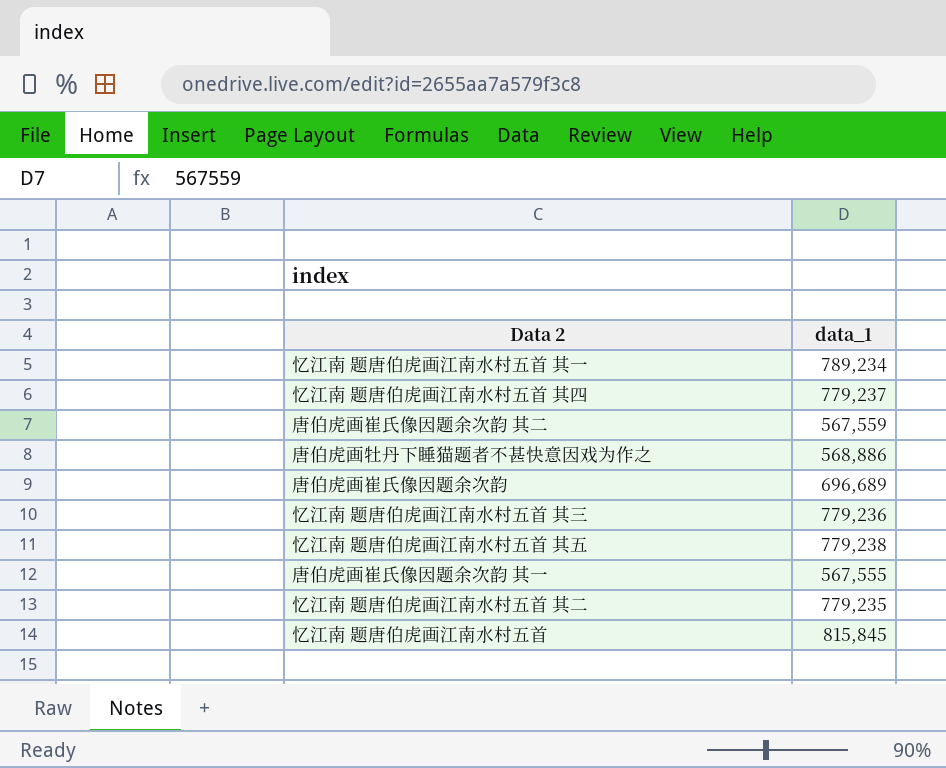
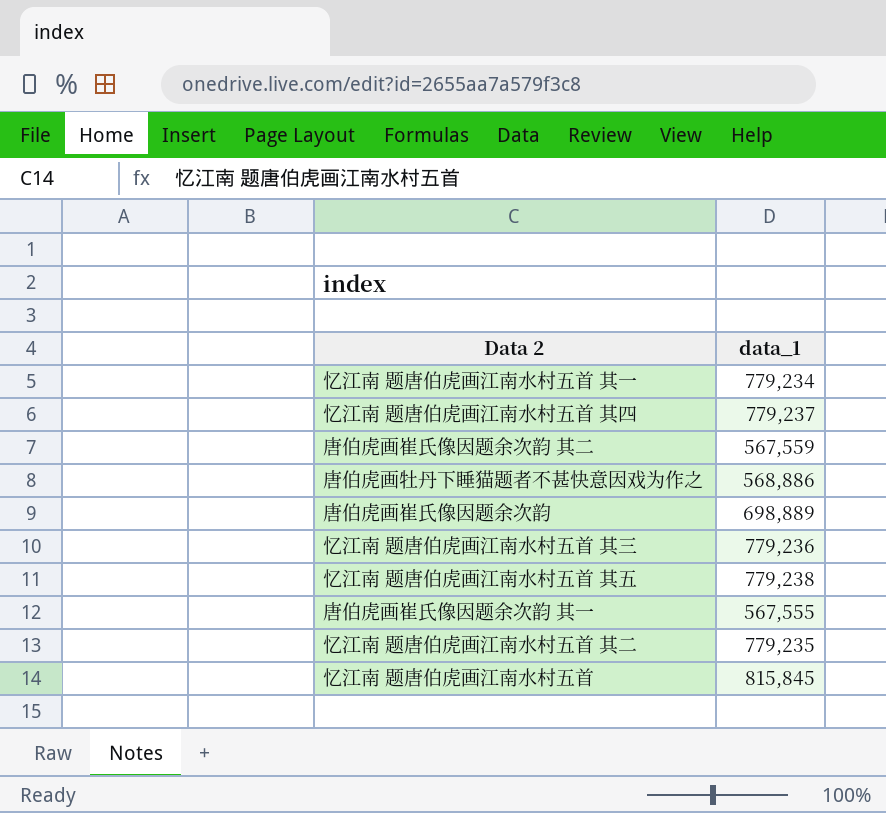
忆江南 题唐伯虎画江南水村五首 其一 | data_1: 789,234 -> 779,234
唐伯虎画崔氏像因题余次韵 | data_1: 696,689 -> 698,889

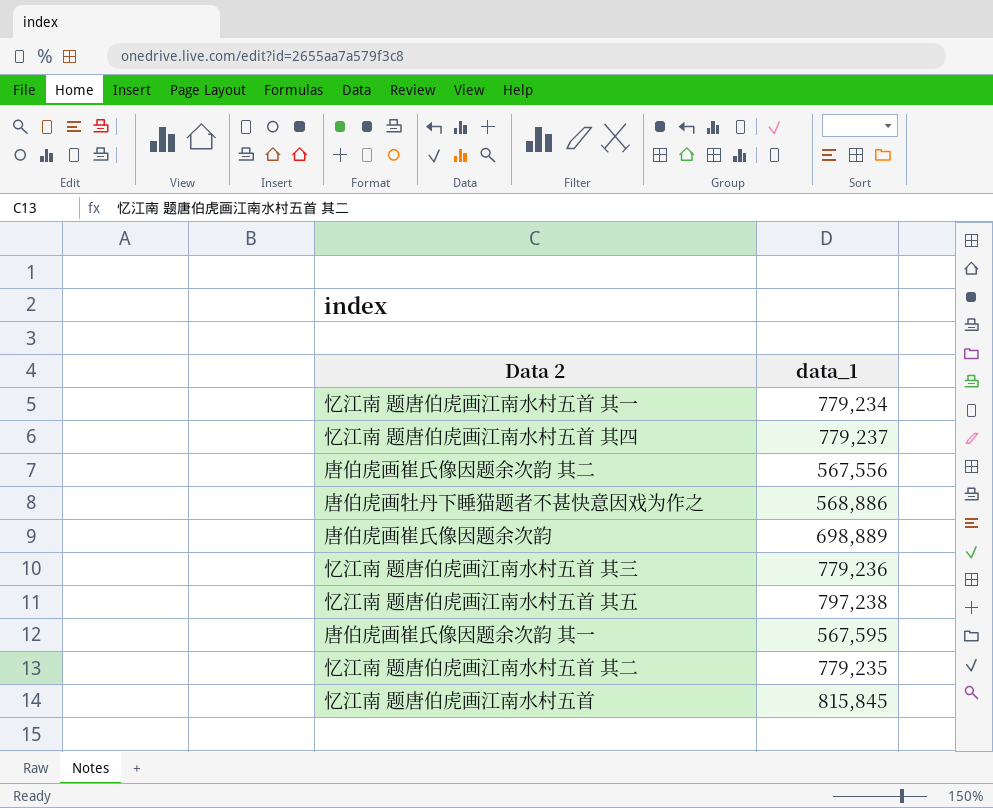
唐伯虎画崔氏像因题余次韵 其二 | data_1: 567,559 -> 567,556
忆江南 题唐伯虎画江南水村五首 其五 | data_1: 779,238 -> 797,238
唐伯虎画崔氏像因题余次韵 其一 | data_1: 567,555 -> 567,595

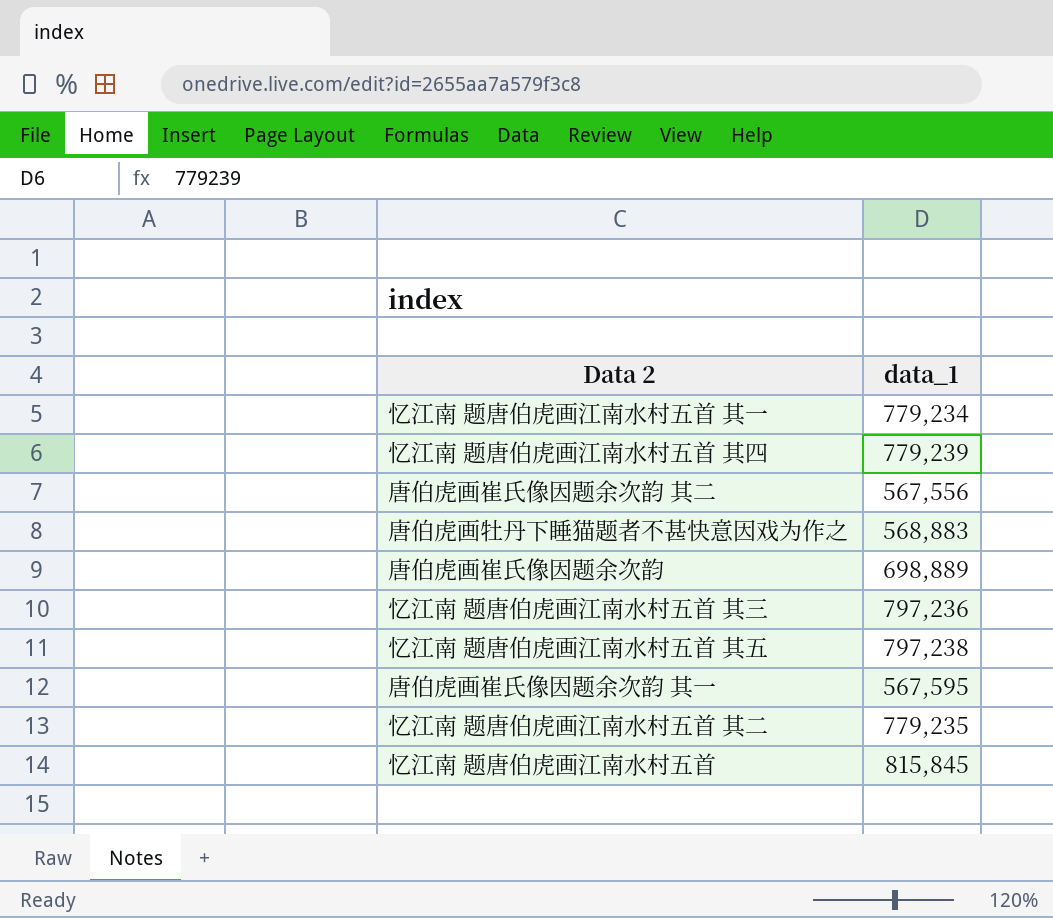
忆江南 题唐伯虎画江南水村五首 其四 | data_1: 779,237 -> 779,239
唐伯虎画牡丹下睡猫题者不甚快意因戏为作之 | data_1: 568,886 -> 568,883
忆江南 题唐伯虎画江南水村五首 其三 | data_1: 779,236 -> 797,236

